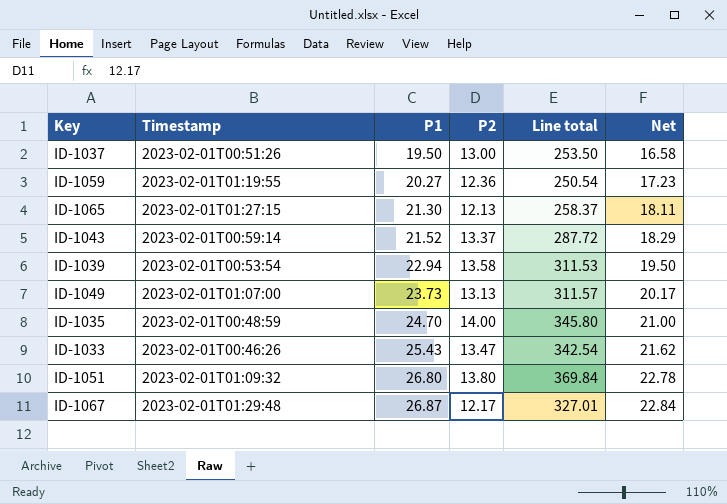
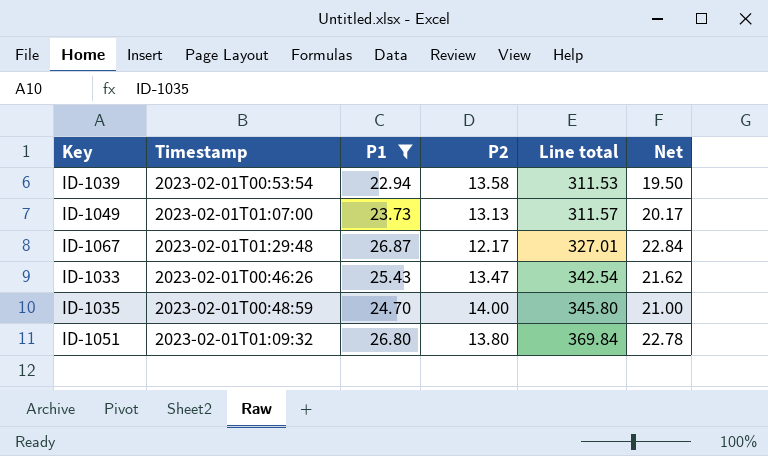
filter: none -> P1 >= 22.94
row order: P1 ascending -> Line total ascending

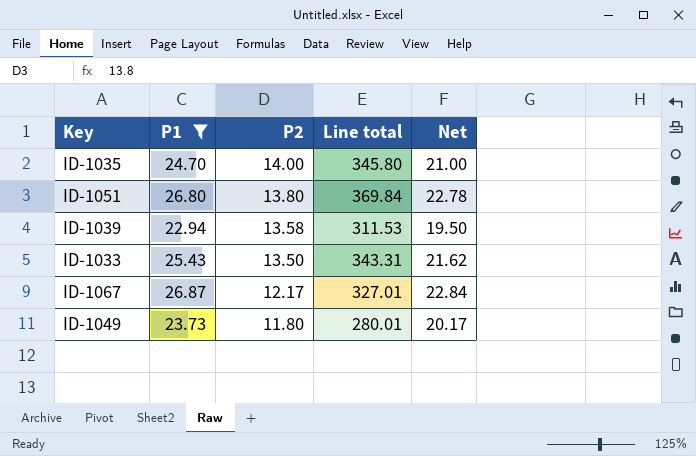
row order: Line total ascending -> P2 descending
column Timestamp | position: 2 -> none
ID-1033 | P2: 13.47 -> 13.50
ID-1033 | Line total: 342.54 -> 343.31
ID-1049 | P2: 13.13 -> 11.80
ID-1049 | Line total: 311.57 -> 280.01

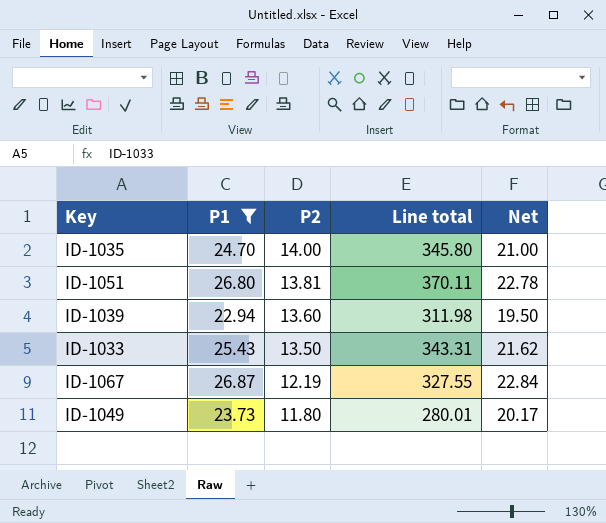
ID-1051 | P2: 13.80 -> 13.81
ID-1051 | Line total: 369.84 -> 370.11
ID-1039 | P2: 13.58 -> 13.60
ID-1039 | Line total: 311.53 -> 311.98
ID-1067 | P2: 12.17 -> 12.19
ID-1067 | Line total: 327.01 -> 327.55

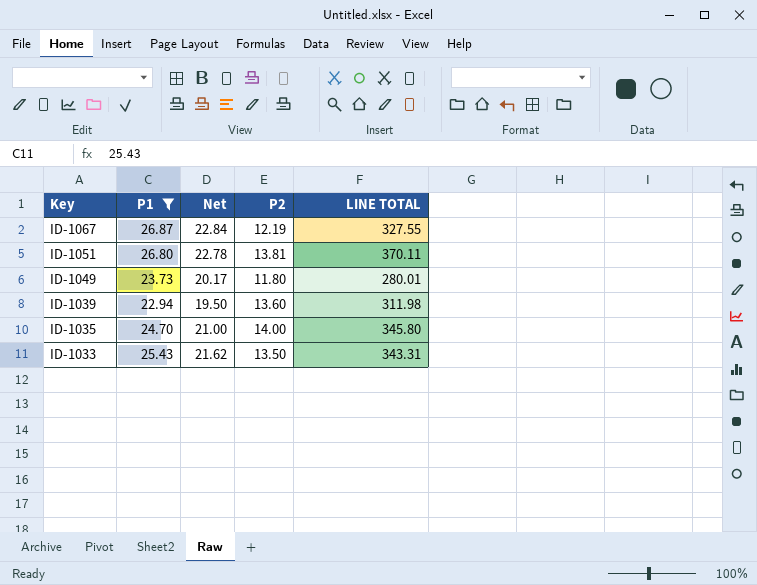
row order: P2 descending -> Key descending
column Net | position: 5 -> 3
column name: Line total -> LINE TOTAL

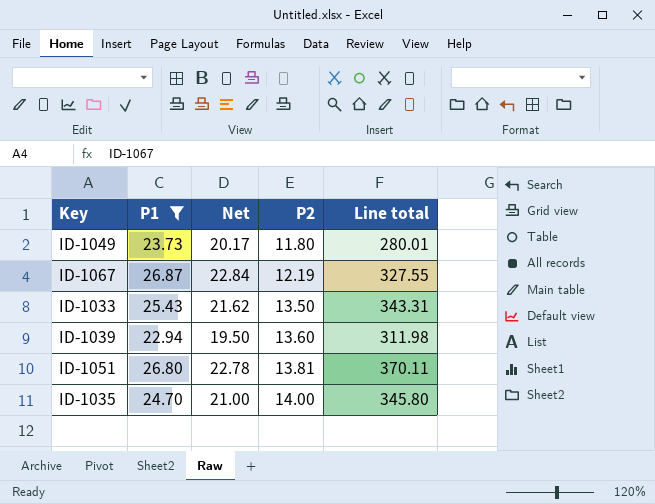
row order: Key descending -> P2 ascending
column name: LINE TOTAL -> Line total

